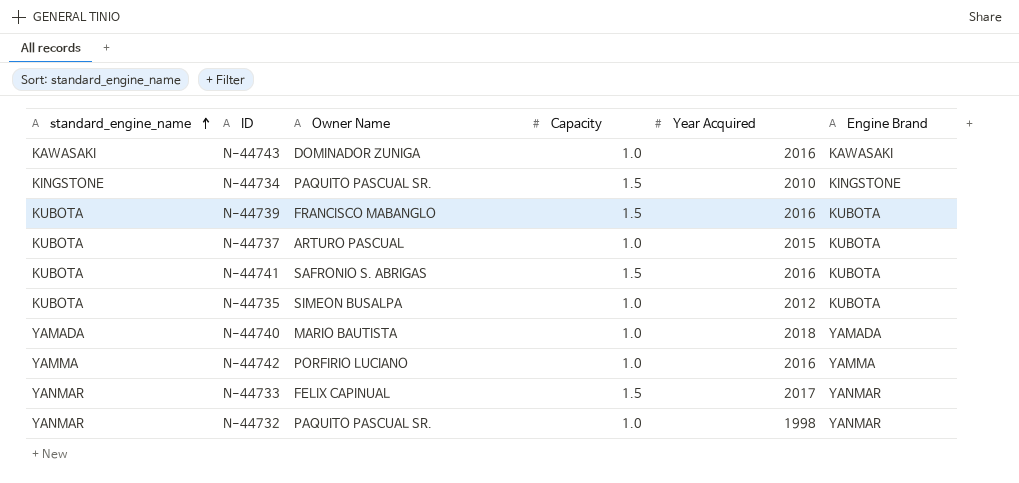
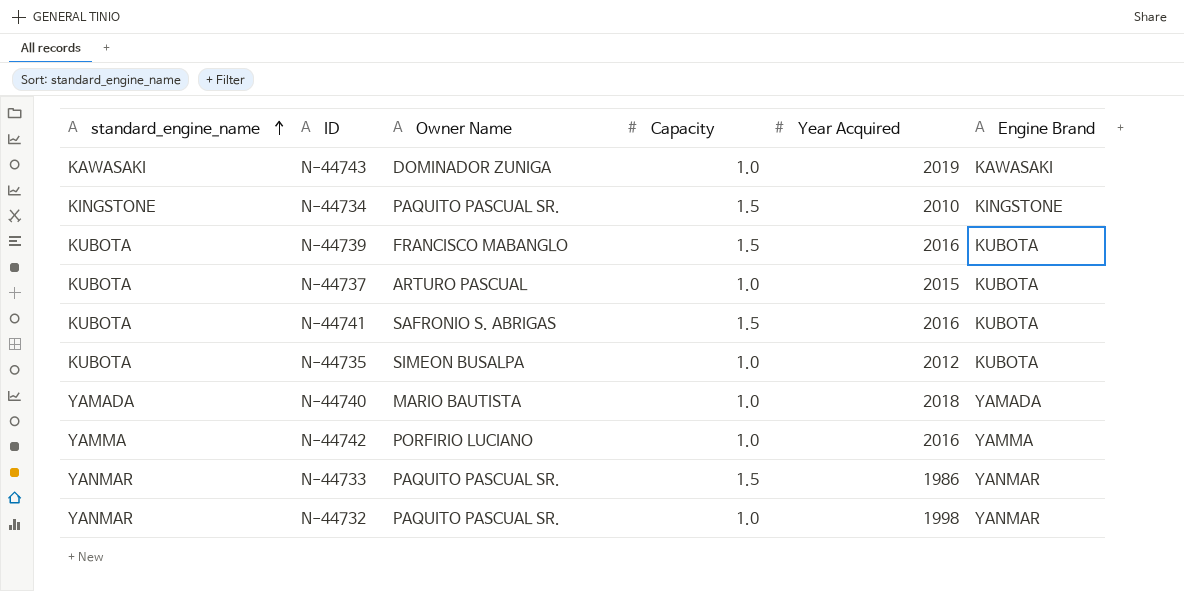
N-44743 | Year Acquired: 2016 -> 2019
N-44733 | Owner Name: FELIX CAPINUAL -> PAQUITO PASCUAL SR.
N-44733 | Year Acquired: 2017 -> 1986

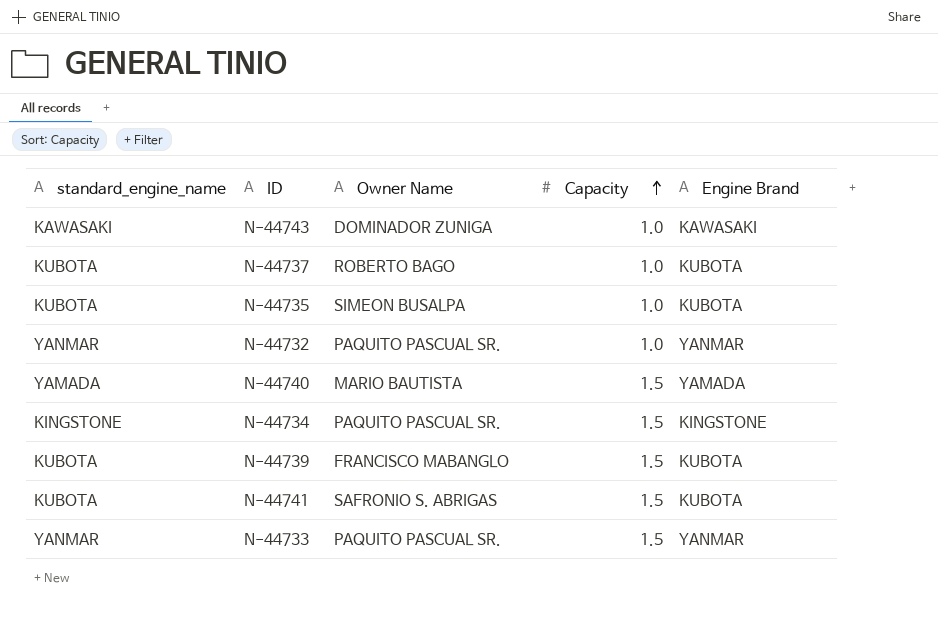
row order: standard_engine_name ascending -> Capacity ascending
column Year Acquired | position: 5 -> none
row N-44742: YAMMA | PORFIRIO LUCIANO | 1.0 | 2016 | YAMMA -> none
N-44737 | Owner Name: ARTURO PASCUAL -> ROBERTO BAGO
N-44740 | Capacity: 1.0 -> 1.5

